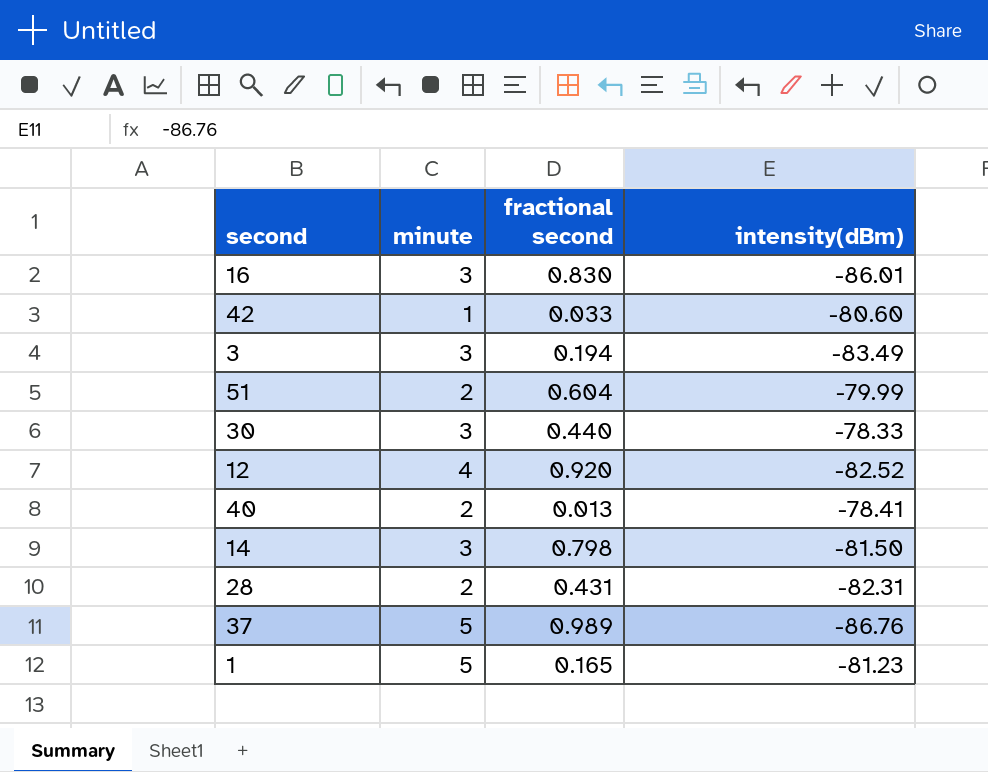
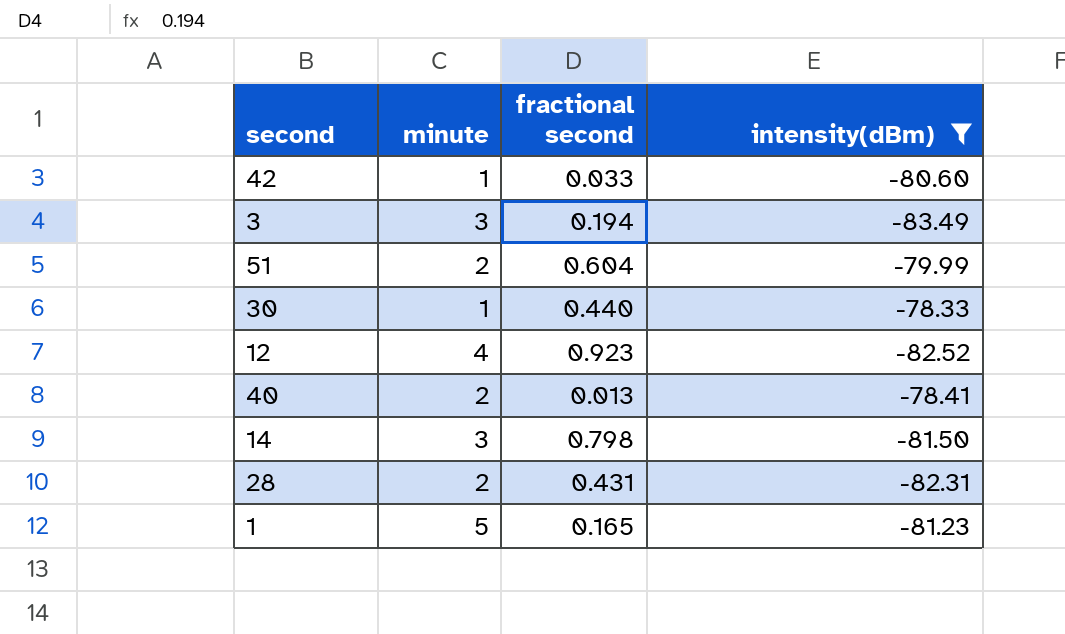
filter: none -> intensity(dBm) >= -83.49
30 | minute: 3 -> 1
12 | fractional second: 0.920 -> 0.923

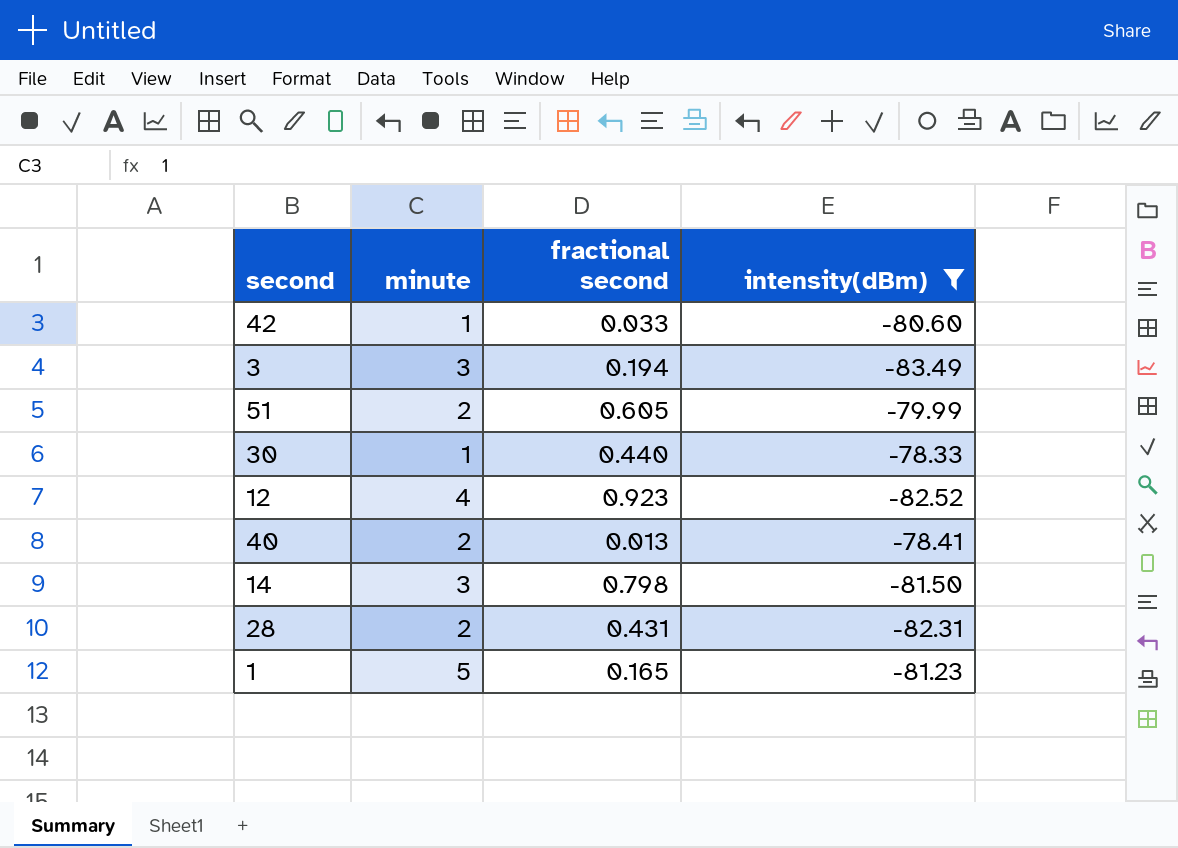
51 | fractional second: 0.604 -> 0.605

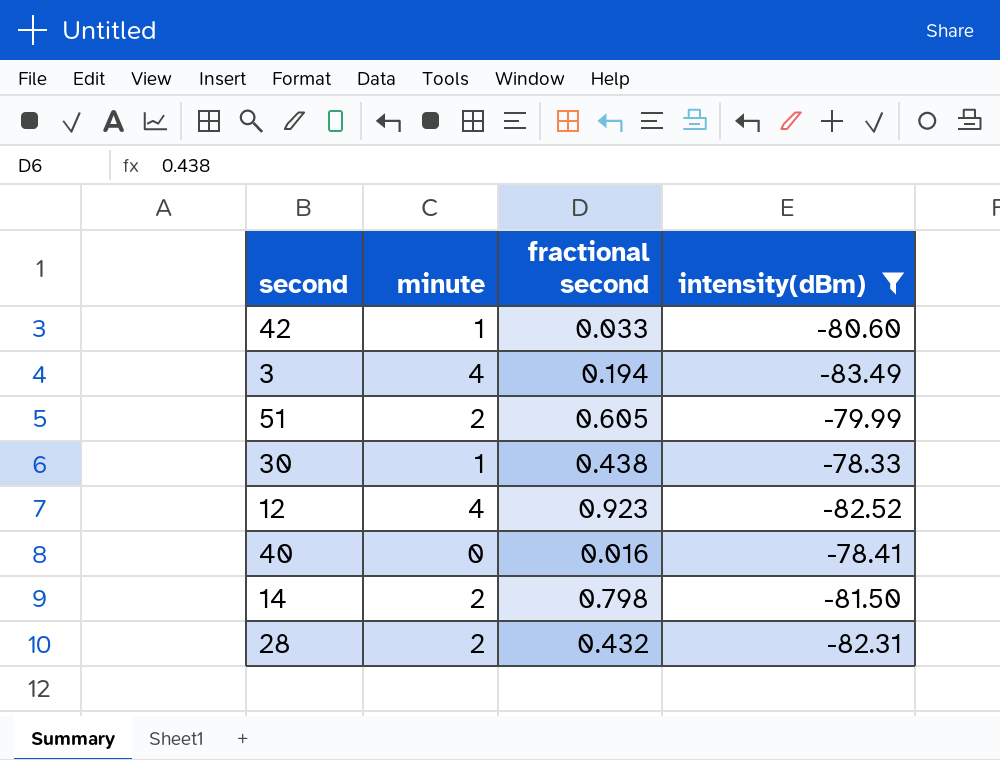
row 1: 5 | 0.165 | -81.23 -> none
3 | minute: 3 -> 4
30 | fractional second: 0.440 -> 0.438
40 | minute: 2 -> 0
40 | fractional second: 0.013 -> 0.016
14 | minute: 3 -> 2
28 | fractional second: 0.431 -> 0.432

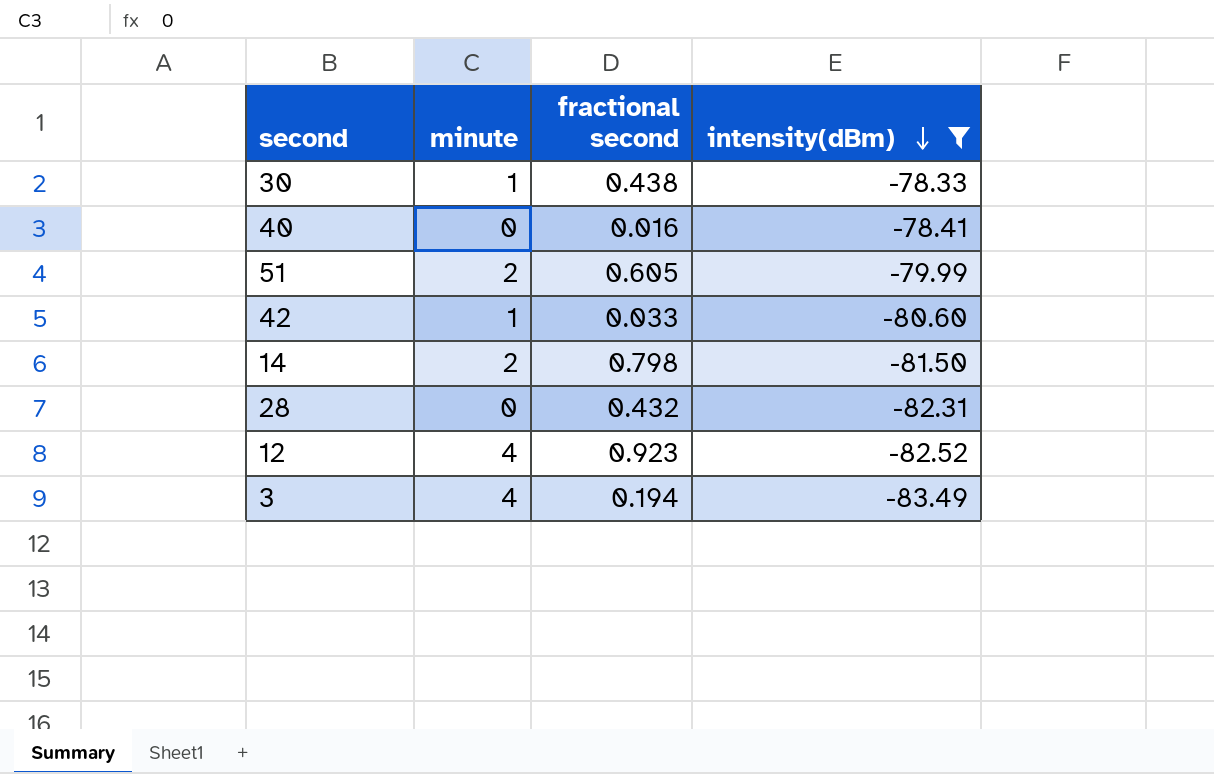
row order: none -> intensity(dBm) descending
28 | minute: 2 -> 0

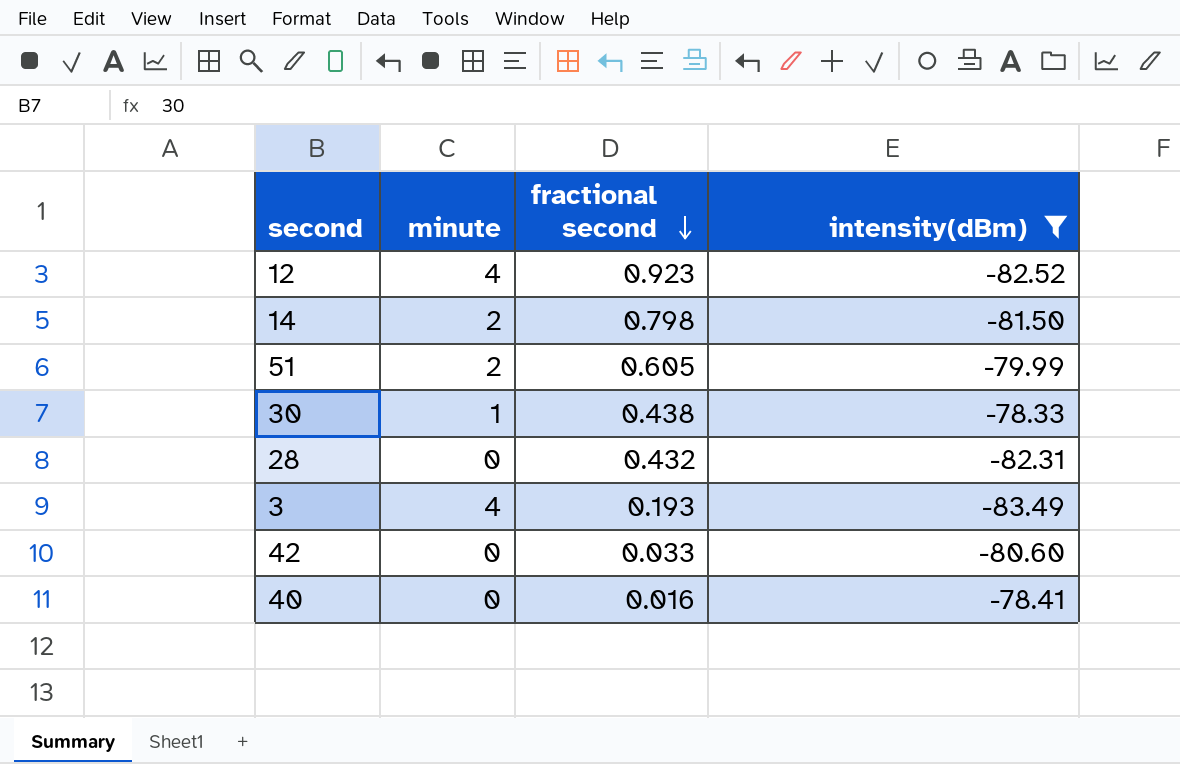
row order: intensity(dBm) descending -> fractional second descending
3 | fractional second: 0.194 -> 0.193
42 | minute: 1 -> 0

